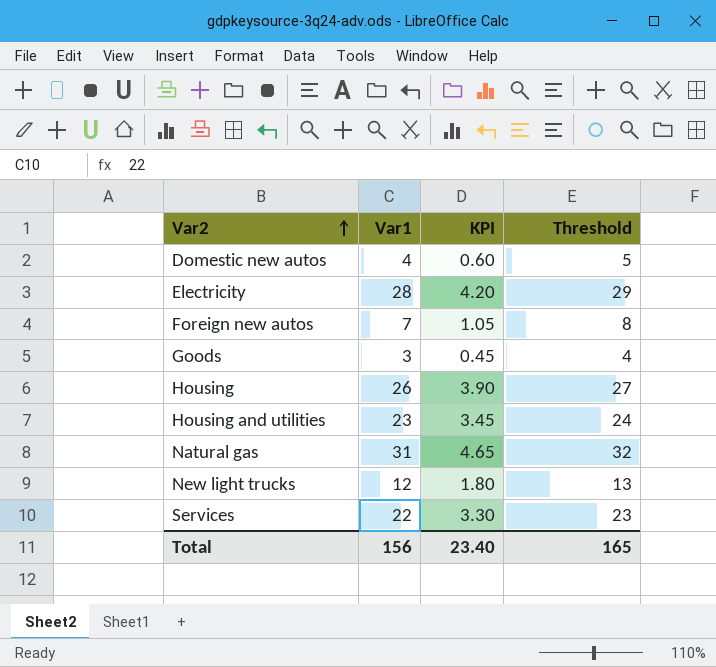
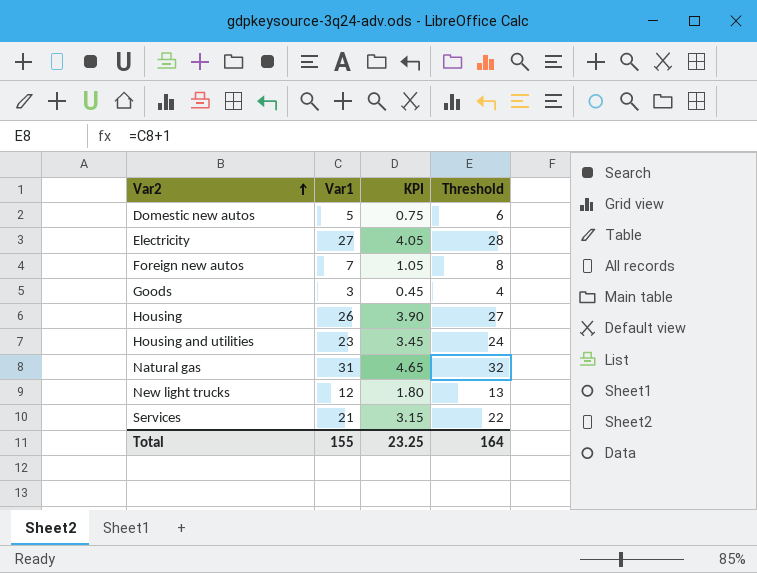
Domestic new autos | Var1: 4 -> 5
Domestic new autos | KPI: 0.60 -> 0.75
Domestic new autos | Threshold: 5 -> 6
Electricity | Var1: 28 -> 27
Electricity | KPI: 4.20 -> 4.05
Electricity | Threshold: 29 -> 28
Services | Var1: 22 -> 21
Services | KPI: 3.30 -> 3.15
Services | Threshold: 23 -> 22
Total | Var1: 156 -> 155
Total | KPI: 23.40 -> 23.25
Total | Threshold: 165 -> 164

